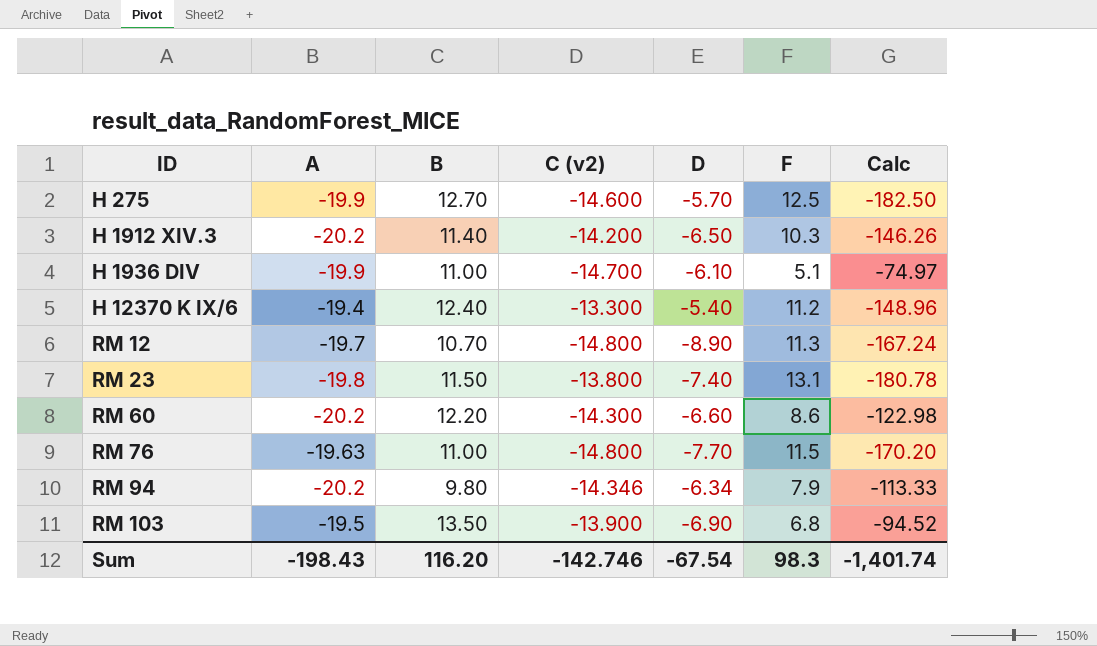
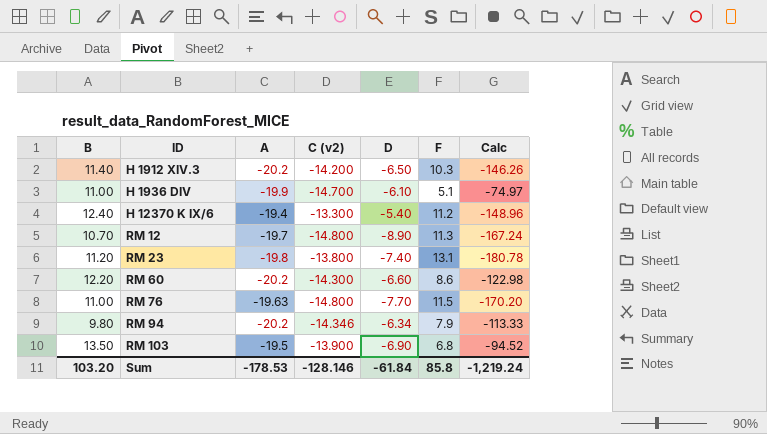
column B | position: 3 -> 1
row H 275: -19.9 | 12.70 | -14.600 | -5.70 | 12.5 | -182.50 -> none
RM 23 | B: 11.50 -> 11.20
Sum | B: 116.20 -> 103.20
Sum | A: -198.43 -> -178.53
Sum | C (v2): -142.746 -> -128.146
Sum | D: -67.54 -> -61.84
Sum | F: 98.3 -> 85.8
Sum | Calc: -1,401.74 -> -1,219.24

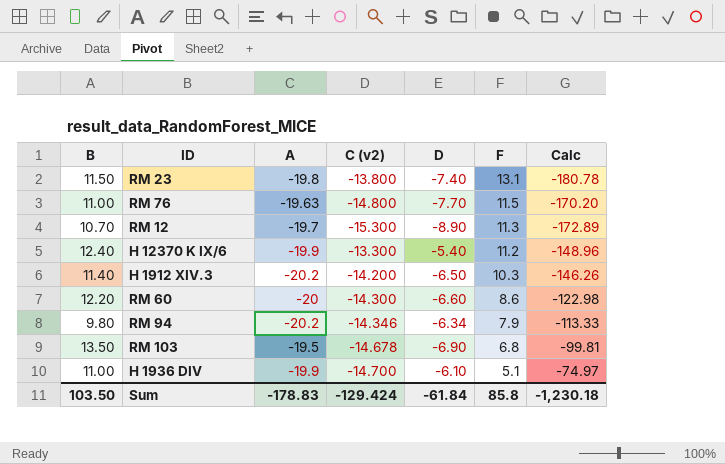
row order: ID ascending -> F descending
RM 23 | B: 11.20 -> 11.50
RM 12 | C (v2): -14.800 -> -15.300
RM 12 | Calc: -167.24 -> -172.89
H 12370 K IX/6 | A: -19.4 -> -19.9
RM 60 | A: -20.2 -> -20
RM 103 | C (v2): -13.900 -> -14.678
RM 103 | Calc: -94.52 -> -99.81
Sum | B: 103.20 -> 103.50
Sum | A: -178.53 -> -178.83
Sum | C (v2): -128.146 -> -129.424
Sum | Calc: -1,219.24 -> -1,230.18

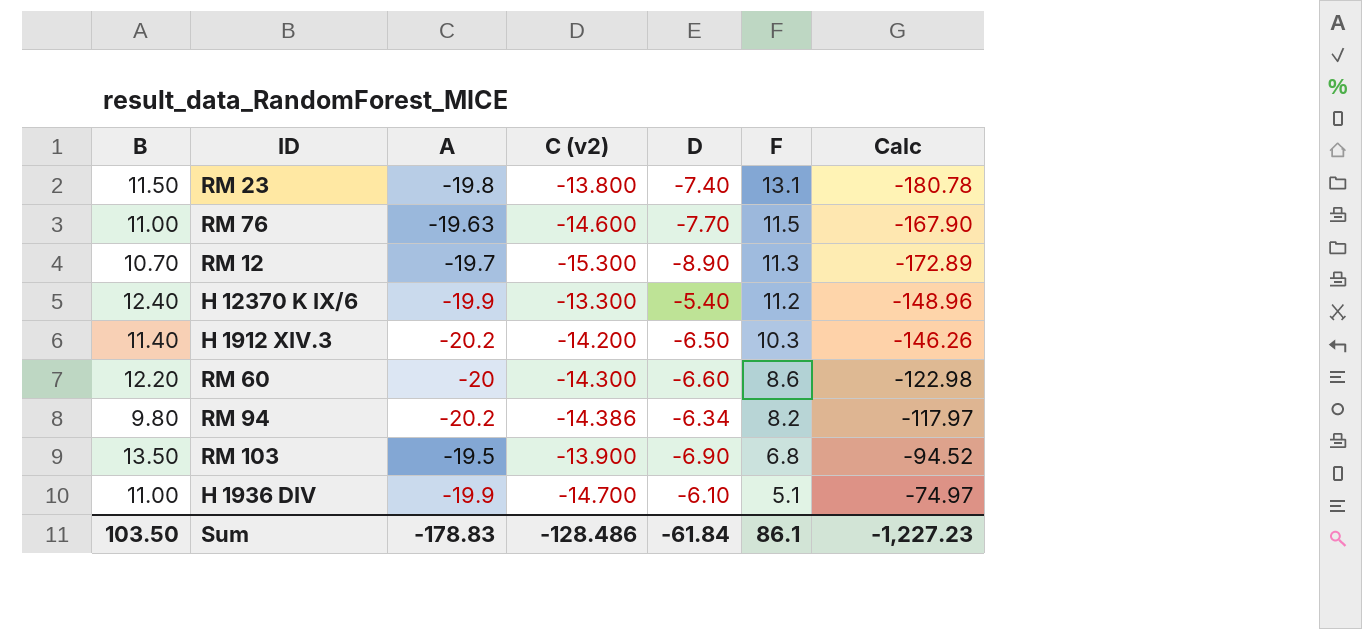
RM 76 | C (v2): -14.800 -> -14.600
RM 76 | Calc: -170.20 -> -167.90
RM 94 | C (v2): -14.346 -> -14.386
RM 94 | F: 7.9 -> 8.2
RM 94 | Calc: -113.33 -> -117.97
RM 103 | C (v2): -14.678 -> -13.900
RM 103 | Calc: -99.81 -> -94.52
Sum | C (v2): -129.424 -> -128.486
Sum | F: 85.8 -> 86.1
Sum | Calc: -1,230.18 -> -1,227.23

